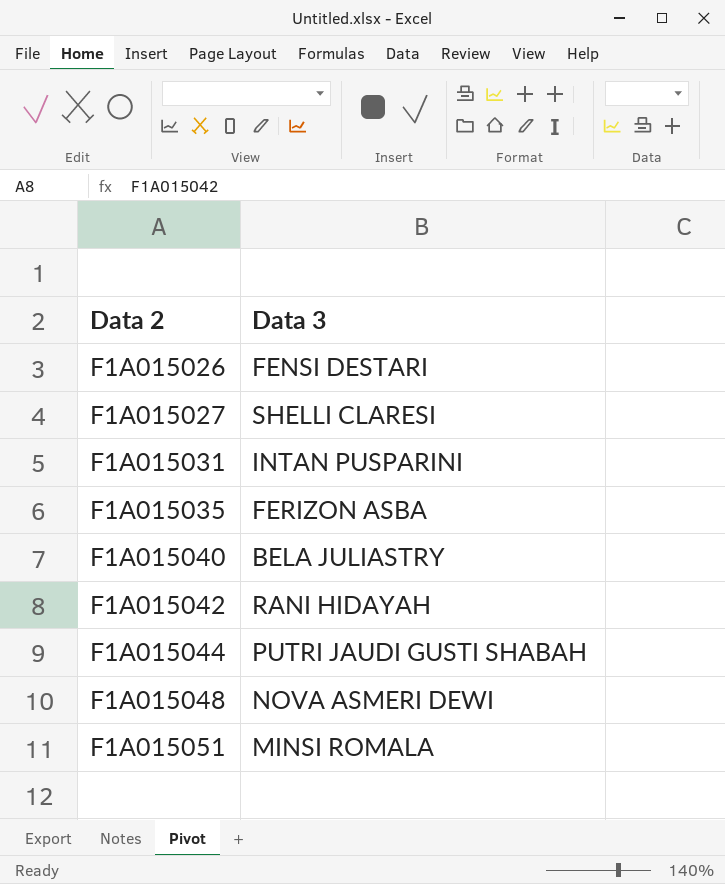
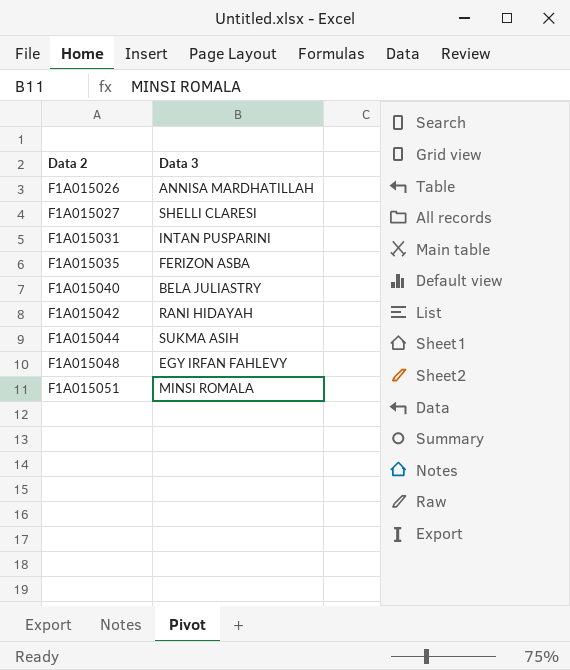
F1A015026 | Data 3: FENSI DESTARI -> ANNISA MARDHATILLAH
F1A015044 | Data 3: PUTRI JAUDI GUSTI SHABAH -> SUKMA ASIH
F1A015048 | Data 3: NOVA ASMERI DEWI -> EGY IRFAN FAHLEVY

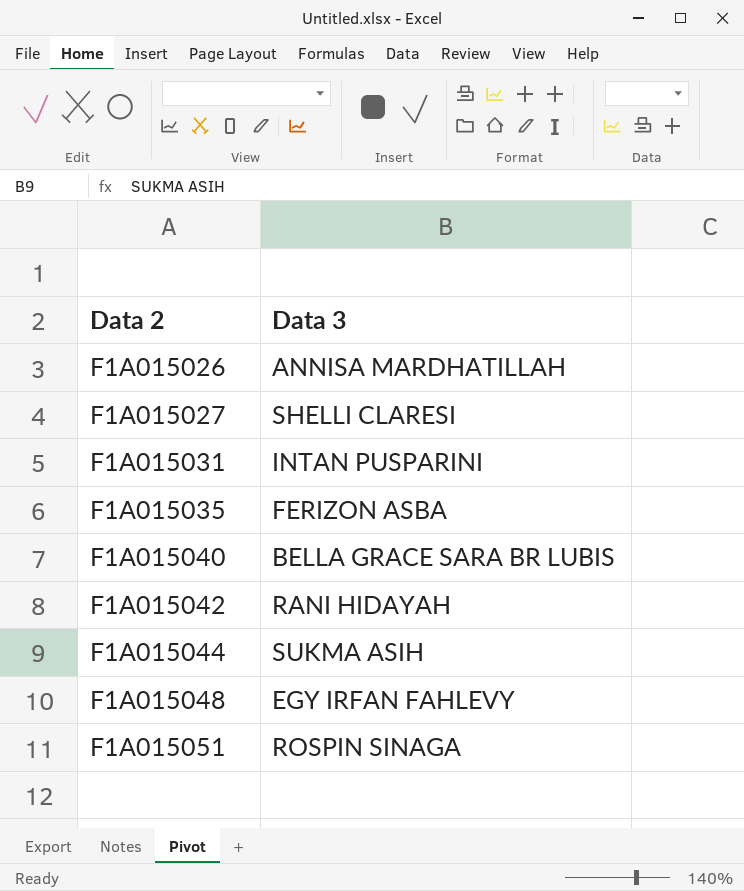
F1A015040 | Data 3: BELA JULIASTRY -> BELLA GRACE SARA BR LUBIS
F1A015051 | Data 3: MINSI ROMALA -> ROSPIN SINAGA

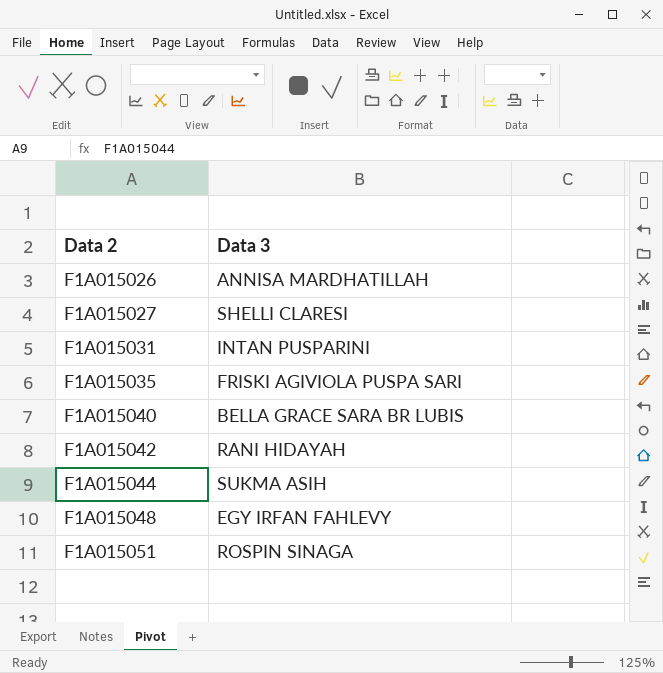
F1A015035 | Data 3: FERIZON ASBA -> FRISKI AGIVIOLA PUSPA SARI

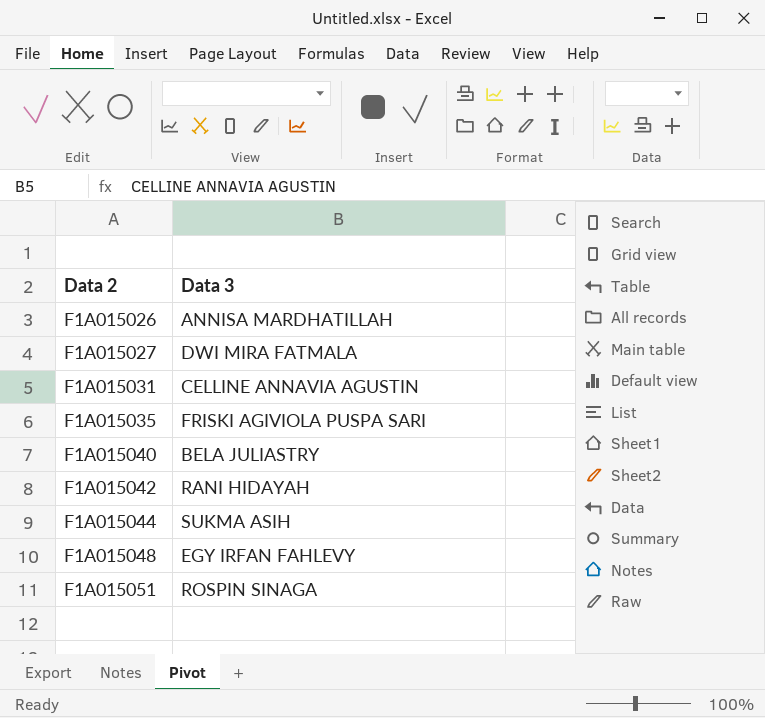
F1A015027 | Data 3: SHELLI CLARESI -> DWI MIRA FATMALA
F1A015031 | Data 3: INTAN PUSPARINI -> CELLINE ANNAVIA AGUSTIN
F1A015040 | Data 3: BELLA GRACE SARA BR LUBIS -> BELA JULIASTRY

